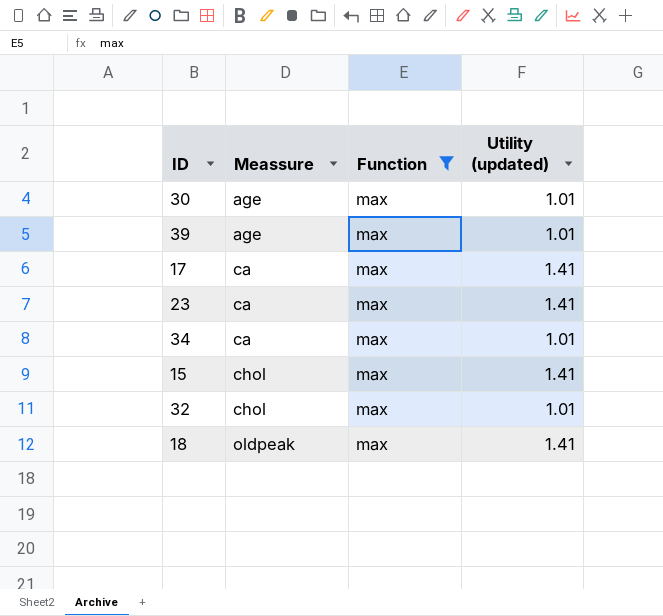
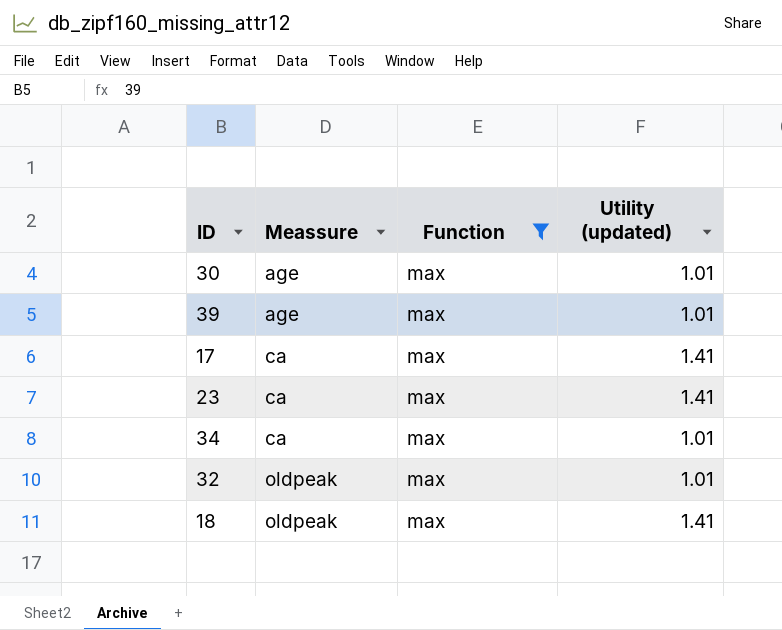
row 15: chol | max | 1.41 -> none
32 | Meassure: chol -> oldpeak

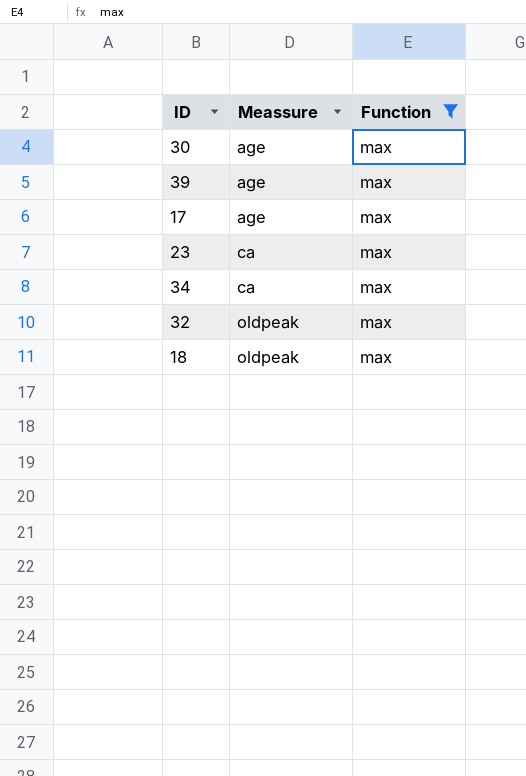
column Utility (updated) | position: 4 -> none
17 | Meassure: ca -> age

